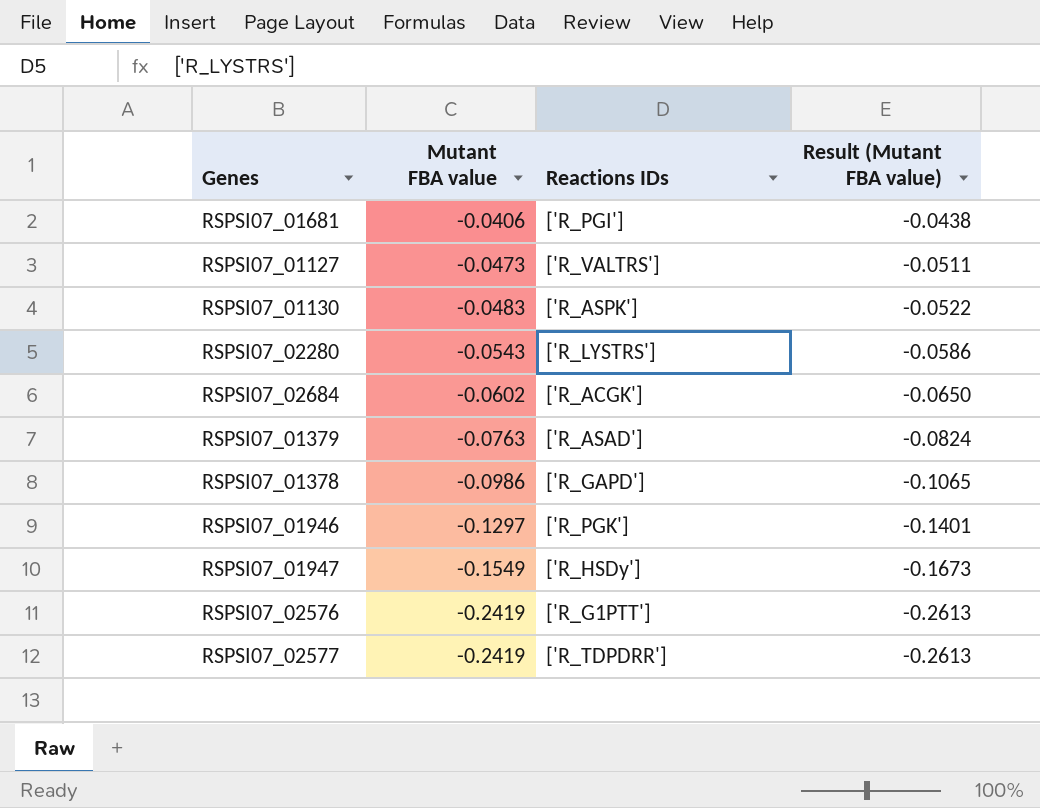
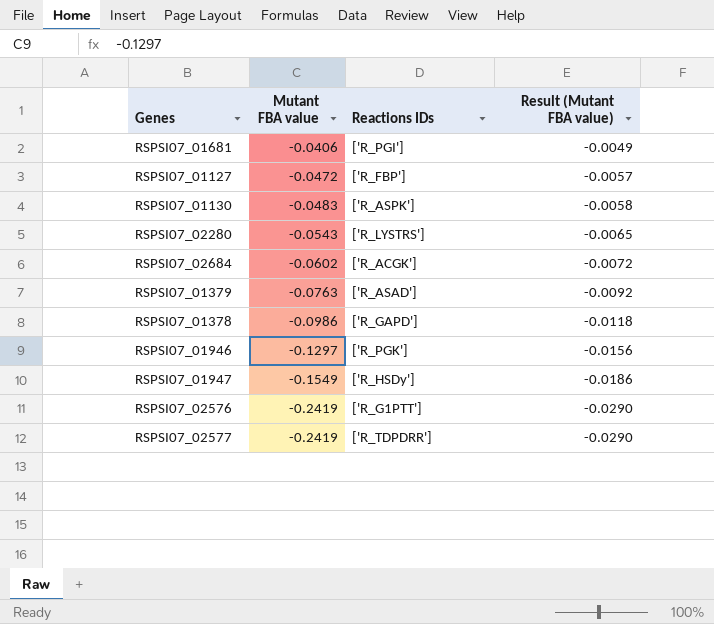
column Result (Mutant FBA value) | formula: [Mutant FBA value] * 1.08 -> [Mutant FBA value] * 0.12
RSPSI07_01127 | Mutant FBA value: -0.0473 -> -0.0472
RSPSI07_01127 | Reactions IDs: ['R_VALTRS'] -> ['R_FBP']

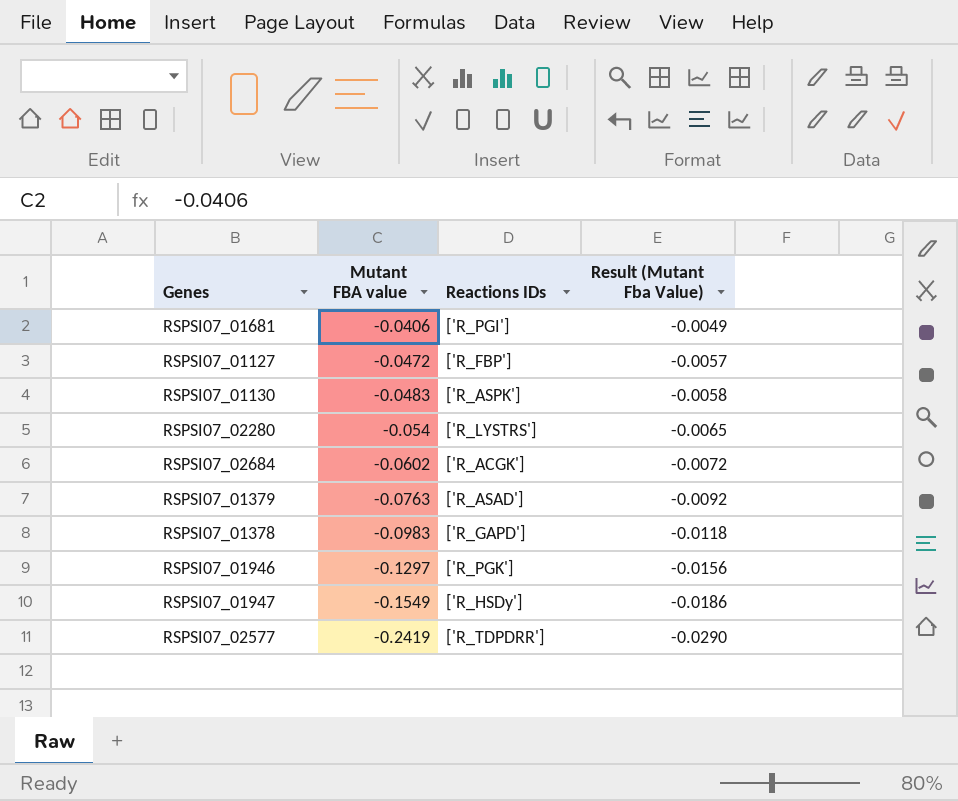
column name: Result (Mutant FBA value) -> Result (Mutant Fba Value)
row RSPSI07_02576: -0.2419 | ['R_G1PTT'] | -0.0290 -> none
RSPSI07_02280 | Mutant FBA value: -0.0543 -> -0.054
RSPSI07_01378 | Mutant FBA value: -0.0986 -> -0.0983

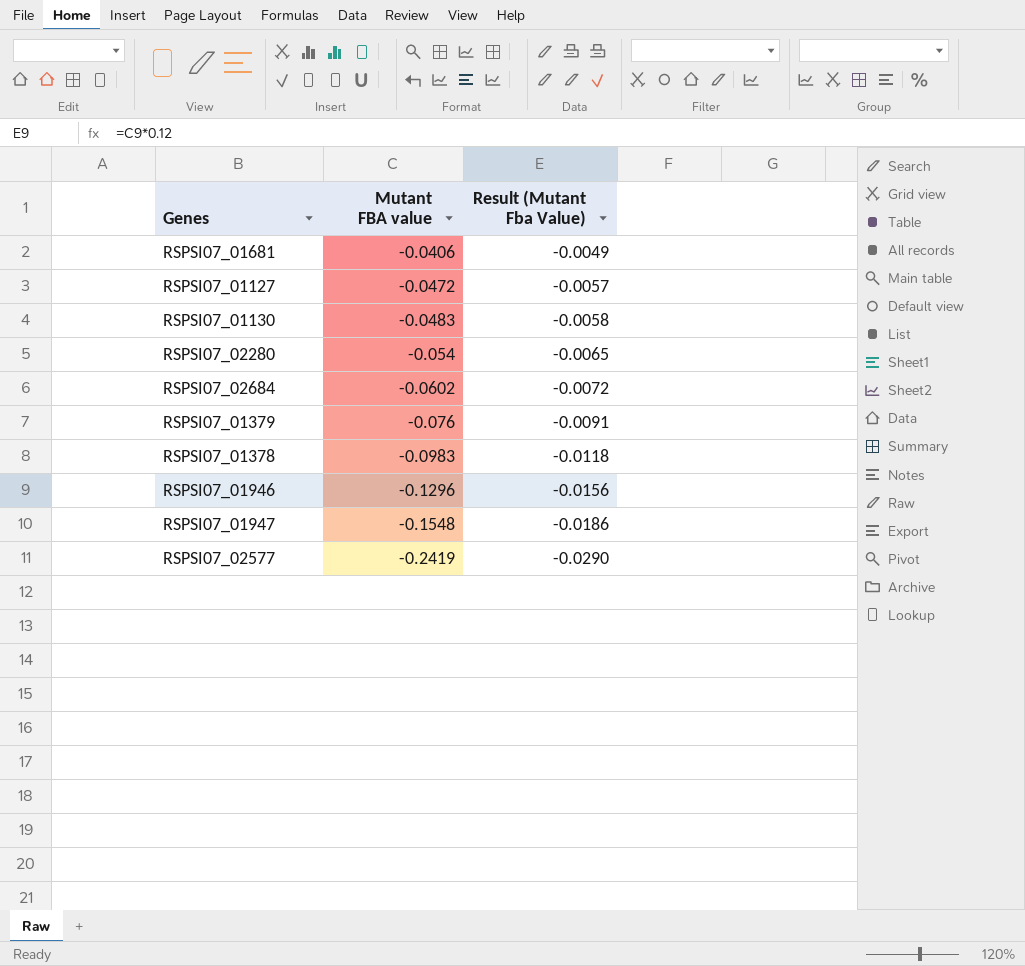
column Reactions IDs | position: 3 -> none
RSPSI07_01379 | Mutant FBA value: -0.0763 -> -0.076
RSPSI07_01379 | Result (Mutant Fba Value): -0.0092 -> -0.0091
RSPSI07_01946 | Mutant FBA value: -0.1297 -> -0.1296
RSPSI07_01947 | Mutant FBA value: -0.1549 -> -0.1548

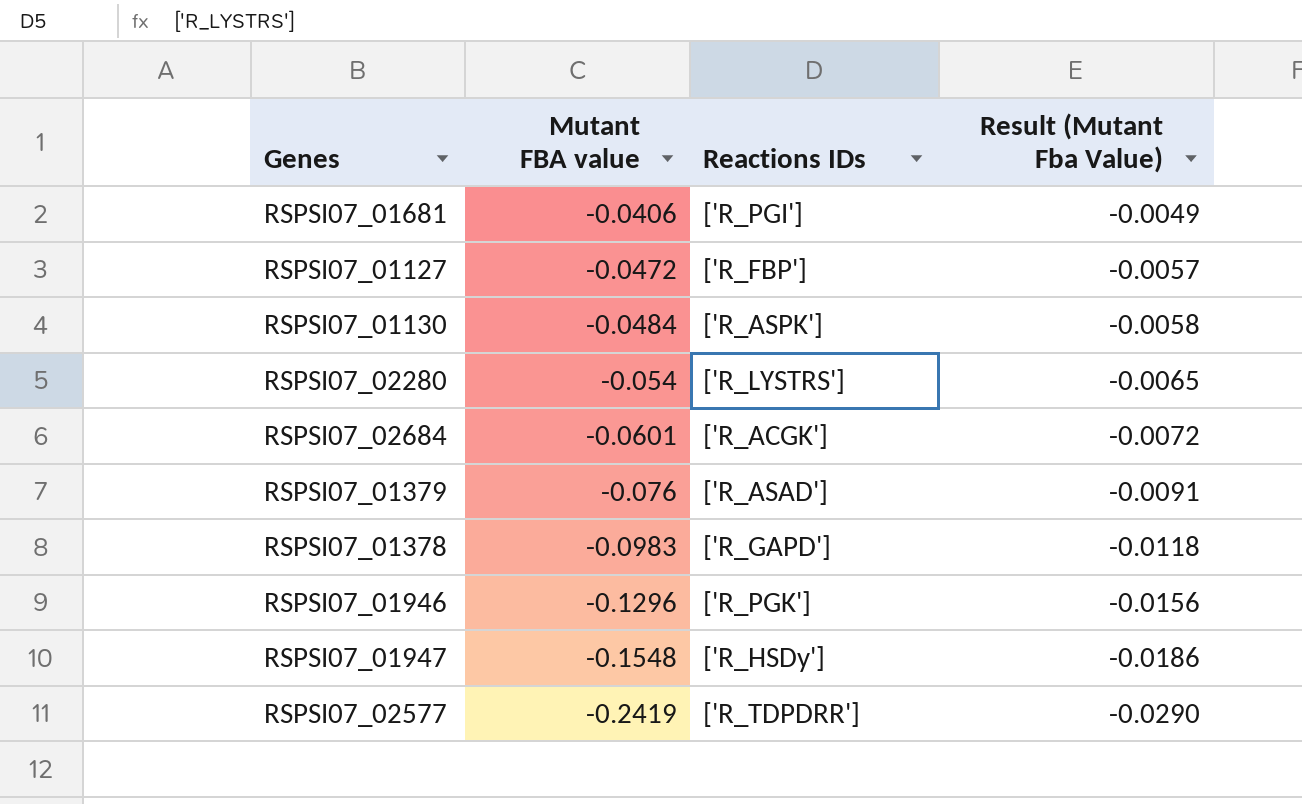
column Reactions IDs | position: none -> 3
RSPSI07_01130 | Mutant FBA value: -0.0483 -> -0.0484
RSPSI07_02684 | Mutant FBA value: -0.0602 -> -0.0601

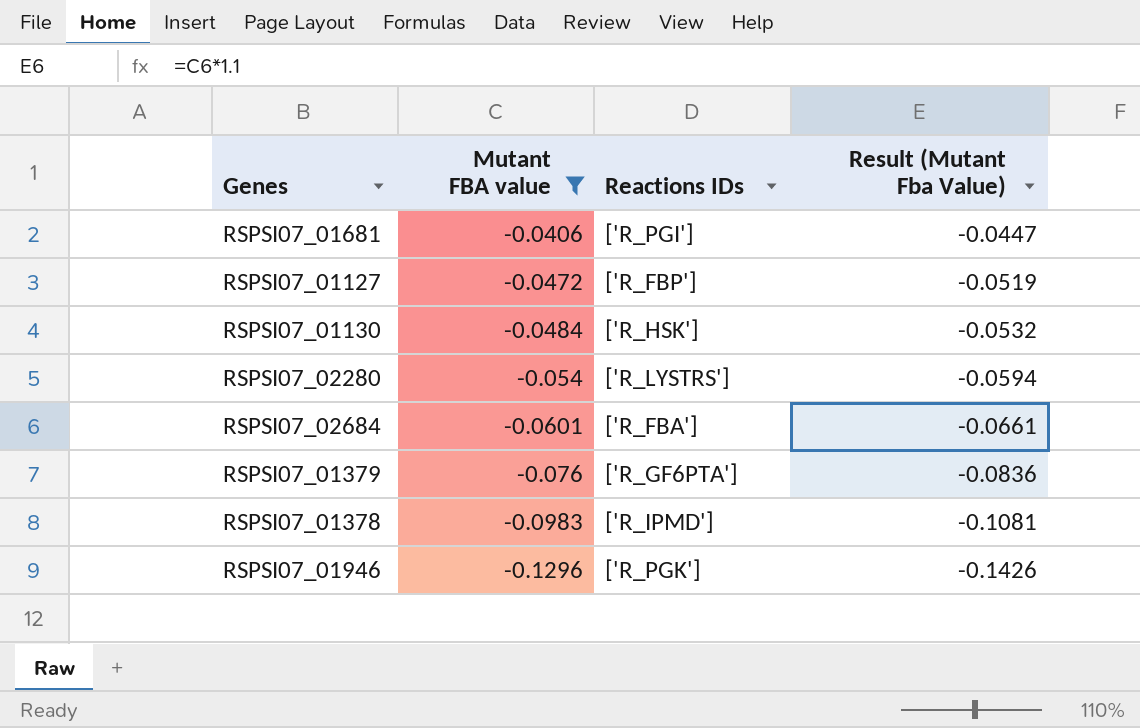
filter: none -> Mutant FBA value >= -0.1296
column Result (Mutant Fba Value) | formula: [Mutant FBA value] * 0.12 -> [Mutant FBA value] * 1.1
RSPSI07_01130 | Reactions IDs: ['R_ASPK'] -> ['R_HSK']
RSPSI07_02684 | Reactions IDs: ['R_ACGK'] -> ['R_FBA']
RSPSI07_01379 | Reactions IDs: ['R_ASAD'] -> ['R_GF6PTA']
RSPSI07_01378 | Reactions IDs: ['R_GAPD'] -> ['R_IPMD']

